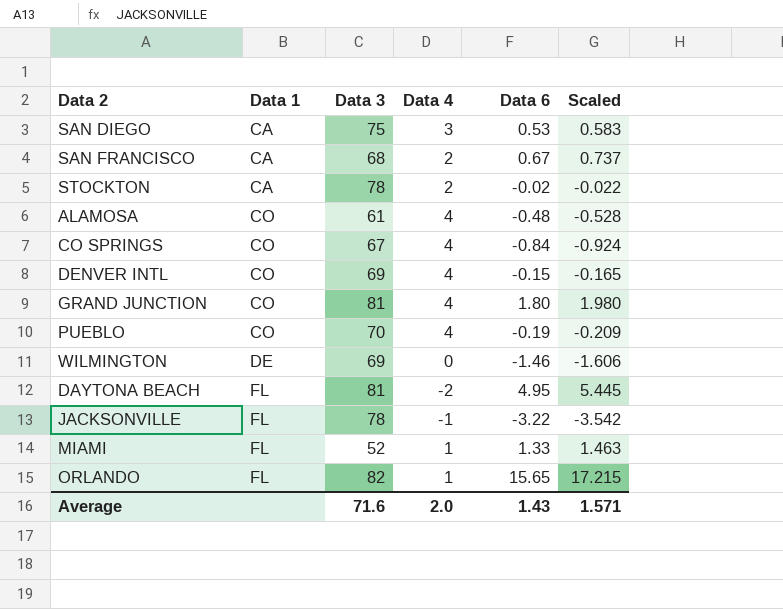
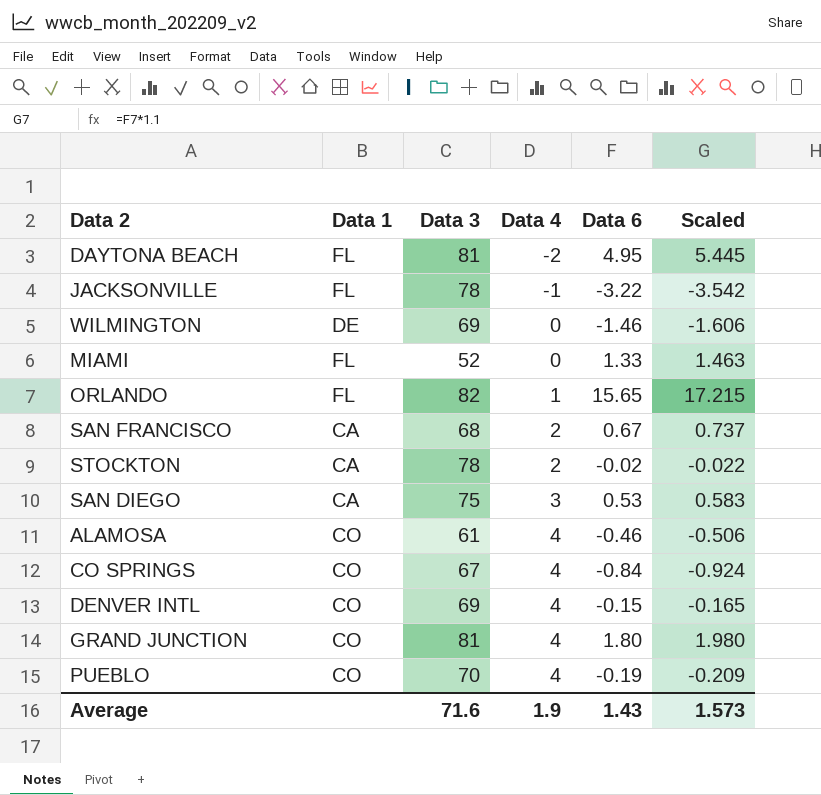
row order: Data 1 ascending -> Data 4 ascending
MIAMI | Data 4: 1 -> 0
ALAMOSA | Data 6: -0.48 -> -0.46
ALAMOSA | Scaled: -0.528 -> -0.506
Average | Data 4: 2.0 -> 1.9
Average | Scaled: 1.571 -> 1.573

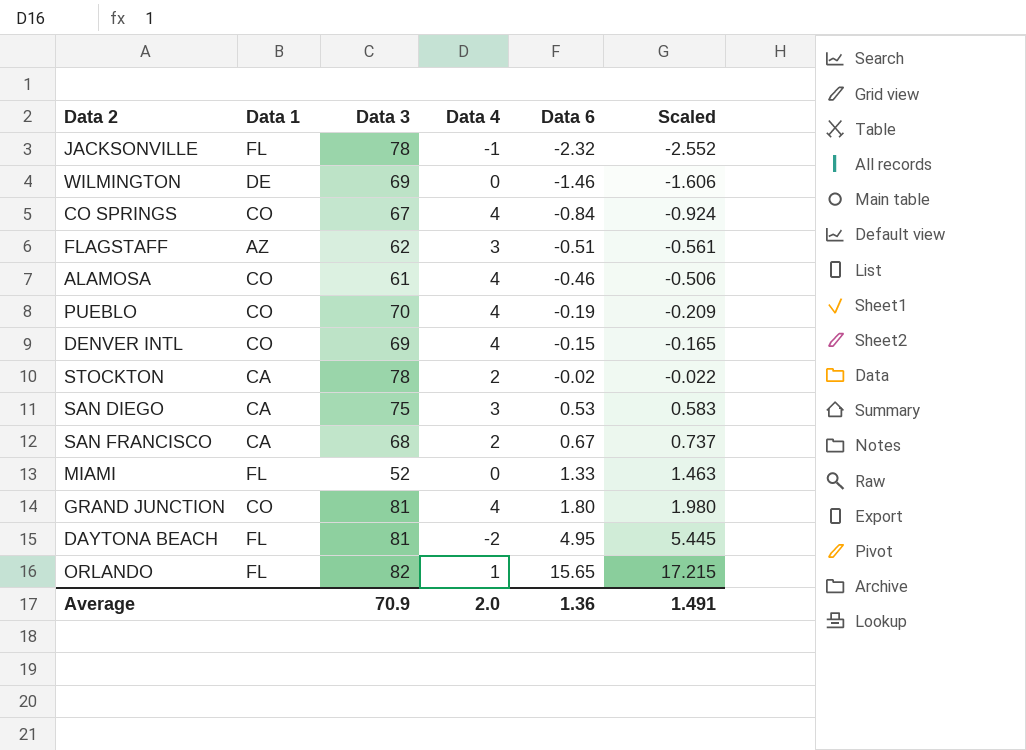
row order: Data 4 ascending -> Data 6 ascending
JACKSONVILLE | Data 6: -3.22 -> -2.32
JACKSONVILLE | Scaled: -3.542 -> -2.552
row FLAGSTAFF: none -> AZ | 62 | 3 | -0.51 | -0.561
Average | Data 3: 71.6 -> 70.9
Average | Data 4: 1.9 -> 2.0
Average | Data 6: 1.43 -> 1.36
Average | Scaled: 1.573 -> 1.491

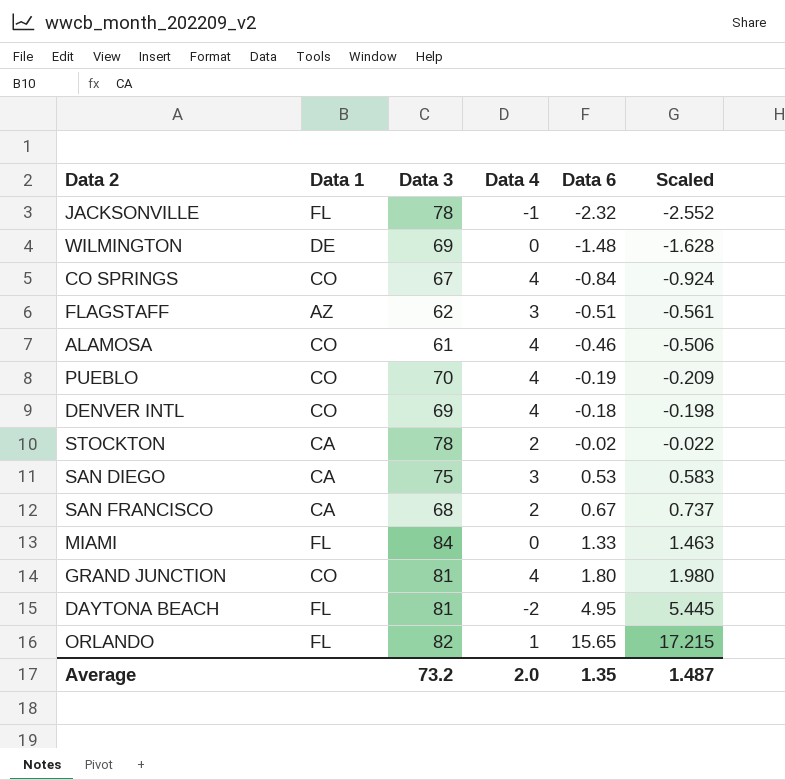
WILMINGTON | Data 6: -1.46 -> -1.48
WILMINGTON | Scaled: -1.606 -> -1.628
DENVER INTL | Data 6: -0.15 -> -0.18
DENVER INTL | Scaled: -0.165 -> -0.198
MIAMI | Data 3: 52 -> 84
Average | Data 3: 70.9 -> 73.2
Average | Data 6: 1.36 -> 1.35
Average | Scaled: 1.491 -> 1.487

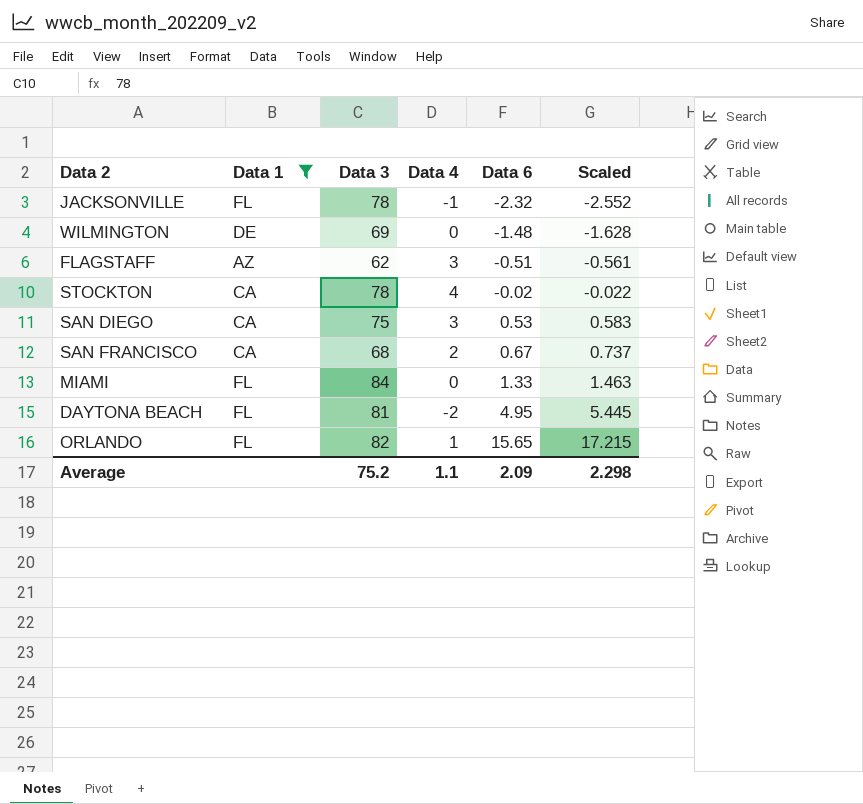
filter: none -> Data 1 != CO
STOCKTON | Data 4: 2 -> 4
Average | Data 3: 73.2 -> 75.2
Average | Data 4: 2.0 -> 1.1
Average | Data 6: 1.35 -> 2.09
Average | Scaled: 1.487 -> 2.298

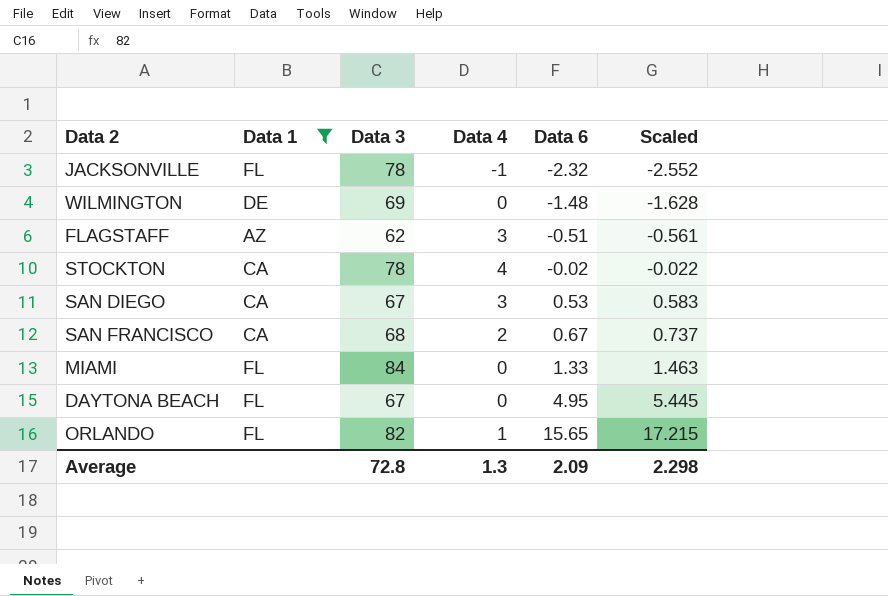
SAN DIEGO | Data 3: 75 -> 67
DAYTONA BEACH | Data 3: 81 -> 67
DAYTONA BEACH | Data 4: -2 -> 0
Average | Data 3: 75.2 -> 72.8
Average | Data 4: 1.1 -> 1.3

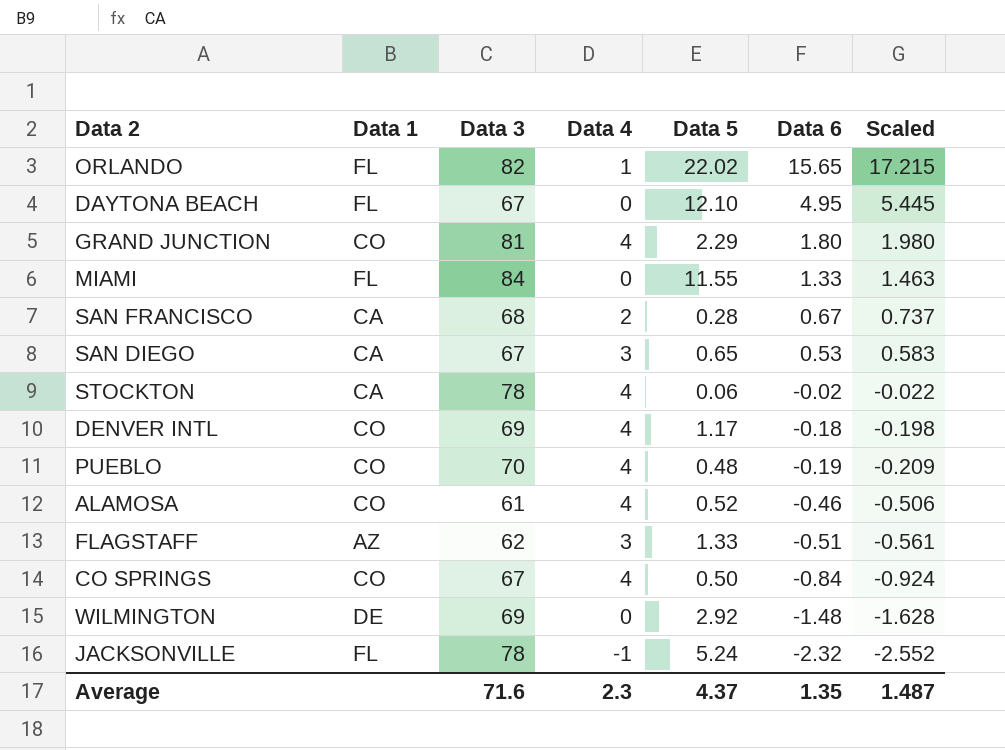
filter: Data 1 != CO -> none
row order: Data 6 ascending -> Data 6 descending
column Data 5 | position: none -> 5
Average | Data 3: 72.8 -> 71.6
Average | Data 4: 1.3 -> 2.3
Average | Data 6: 2.09 -> 1.35
Average | Scaled: 2.298 -> 1.487

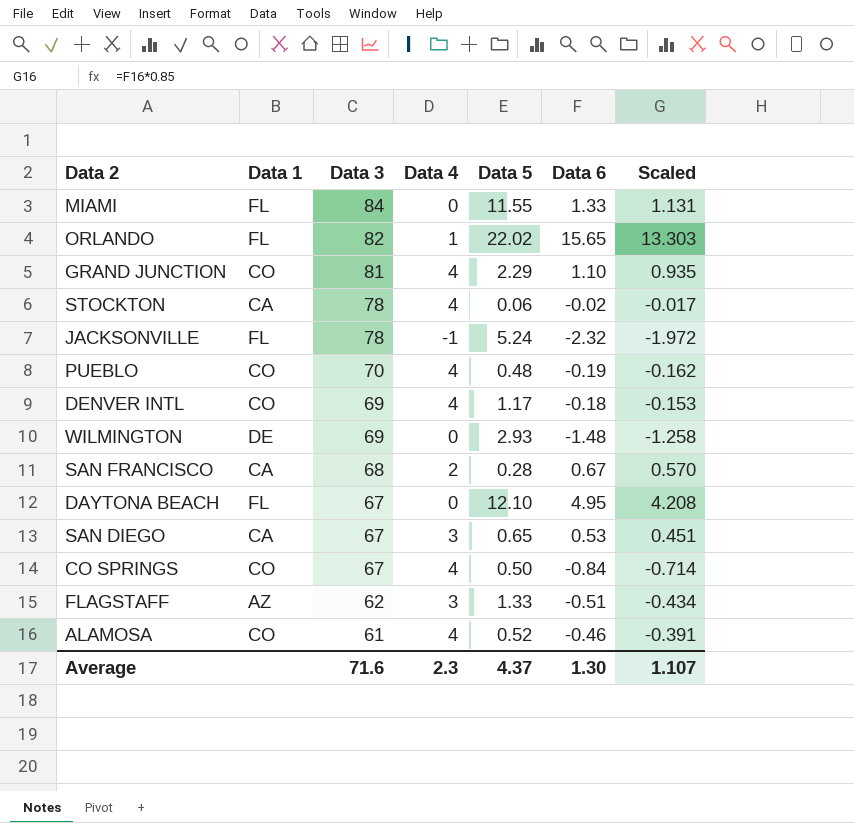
row order: Data 6 descending -> Data 3 descending
column Scaled | formula: [Data 6] * 1.1 -> [Data 6] * 0.85
GRAND JUNCTION | Data 6: 1.80 -> 1.10
WILMINGTON | Data 5: 2.92 -> 2.93
Average | Data 6: 1.35 -> 1.30
Average | Scaled: 1.487 -> 1.107

